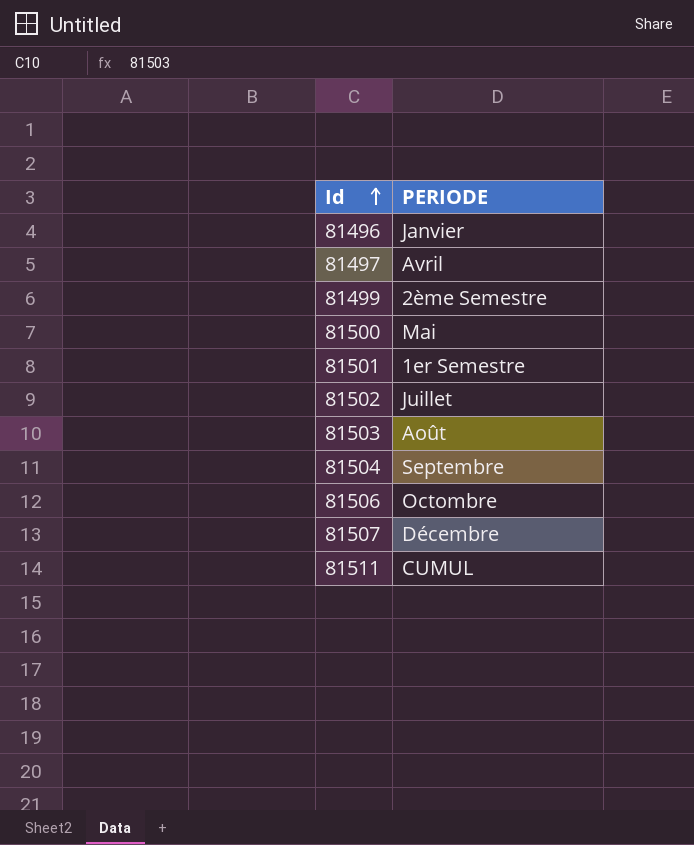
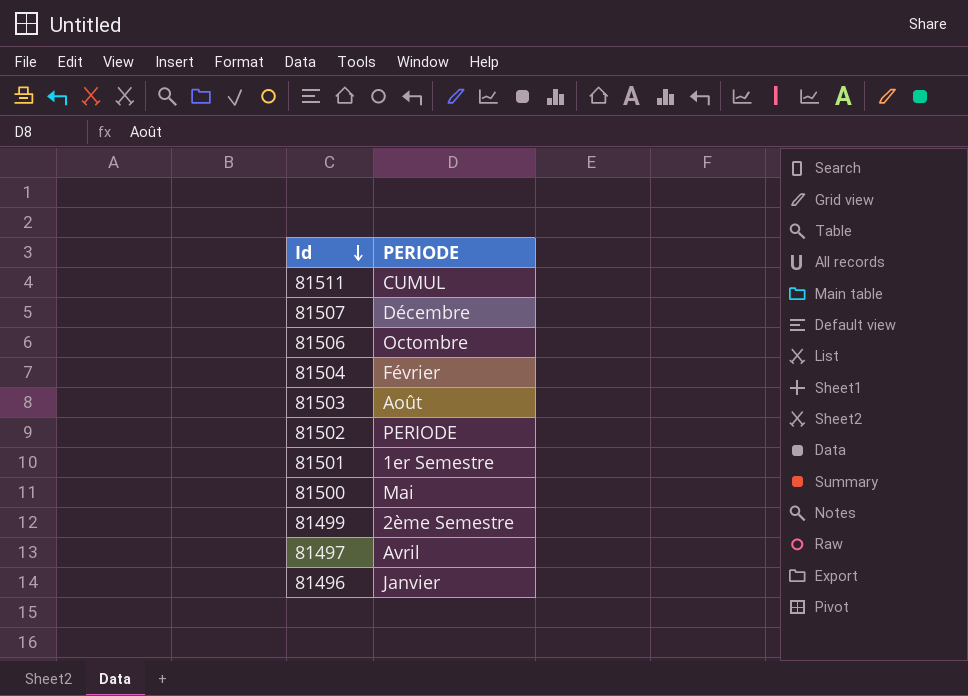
row order: Id ascending -> Id descending
81504 | PERIODE: Septembre -> Février
81502 | PERIODE: Juillet -> PERIODE

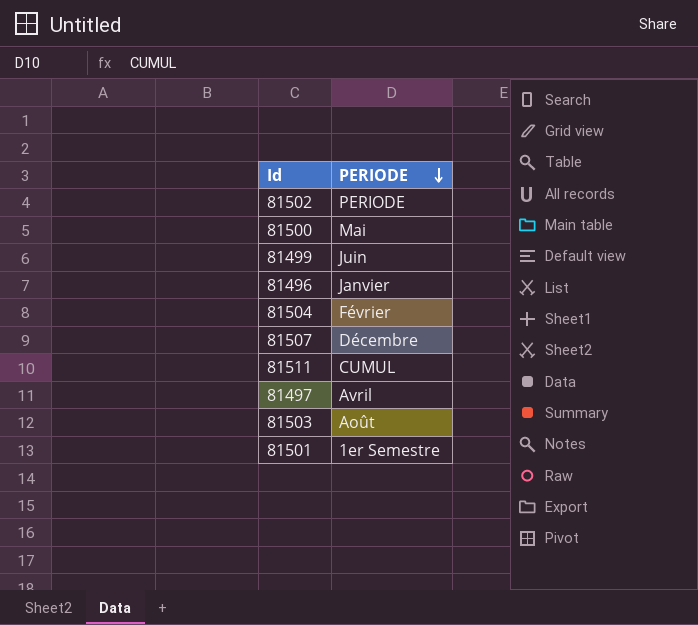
row order: Id descending -> PERIODE descending
row 81506: Octombre -> none
81499 | PERIODE: 2ème Semestre -> Juin

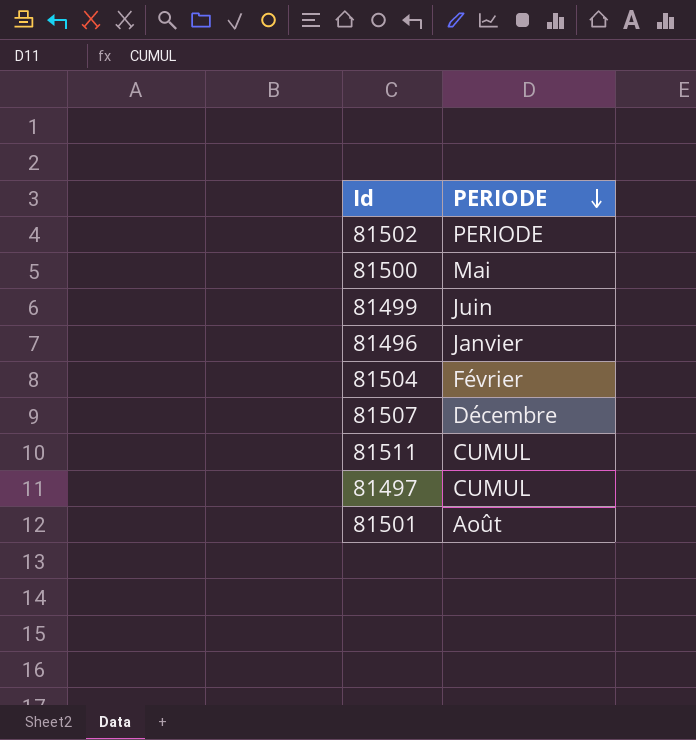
row 81503: Août -> none
81497 | PERIODE: Avril -> CUMUL
81501 | PERIODE: 1er Semestre -> Août

